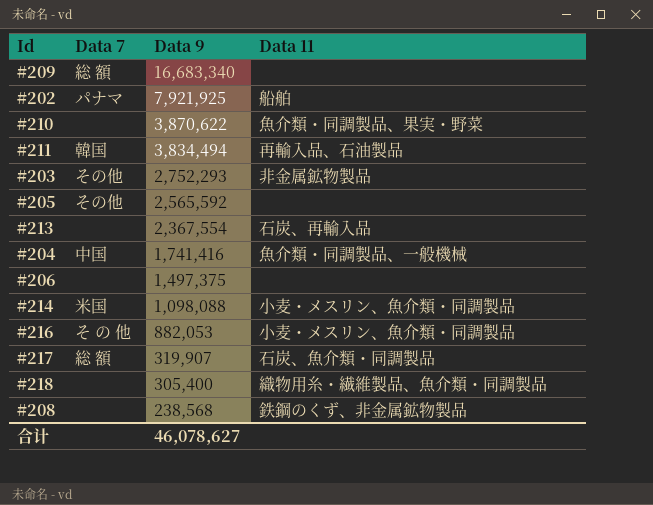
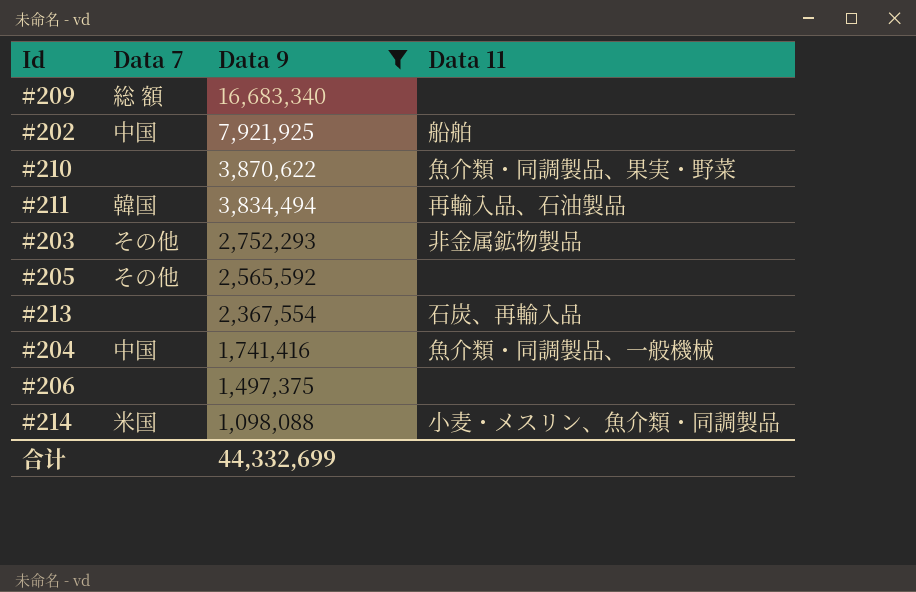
filter: none -> Data 9 >= 1,098,088
#202 | Data 7: パナマ -> 中国
合计 | Data 9: 46,078,627 -> 44,332,699

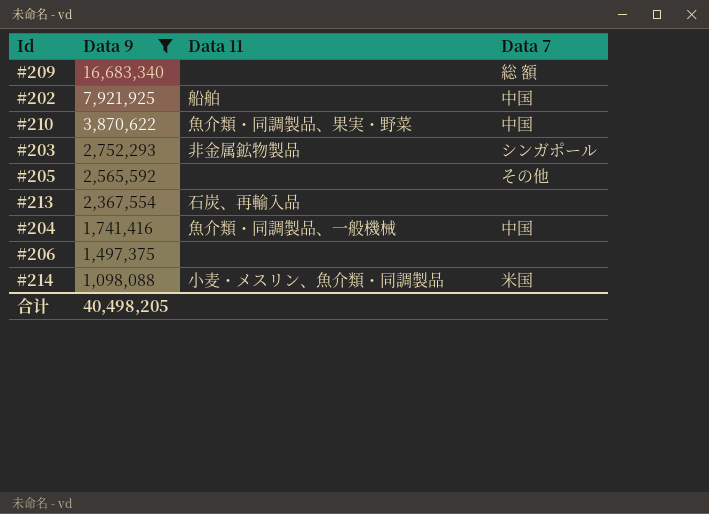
column Data 7 | position: 2 -> 4
row #211: 韓国 | 3,834,494 | 再輸入品、石油製品 -> none
#210 | Data 7: none -> 中国
#203 | Data 7: その他 -> シンガポール
合计 | Data 9: 44,332,699 -> 40,498,205

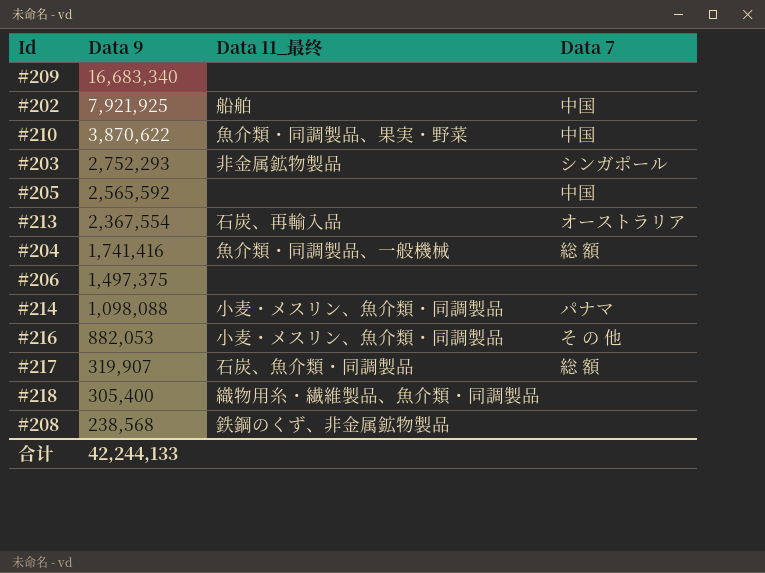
filter: Data 9 >= 1,098,088 -> none
column name: Data 11 -> Data 11_最终
#209 | Data 7: 総 額 -> none
#205 | Data 7: その他 -> 中国
#213 | Data 7: none -> オーストラリア
#204 | Data 7: 中国 -> 総 額
#214 | Data 7: 米国 -> パナマ
合计 | Data 9: 40,498,205 -> 42,244,133

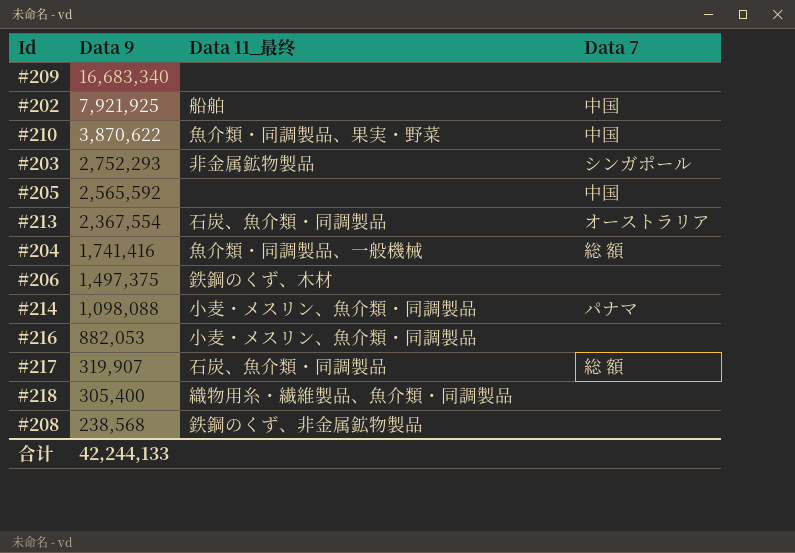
#213 | Data 11_最终: 石炭、再輸入品 -> 石炭、魚介類・同調製品
#206 | Data 11_最终: none -> 鉄鋼のくず、木材
#216 | Data 7: そ の 他 -> none

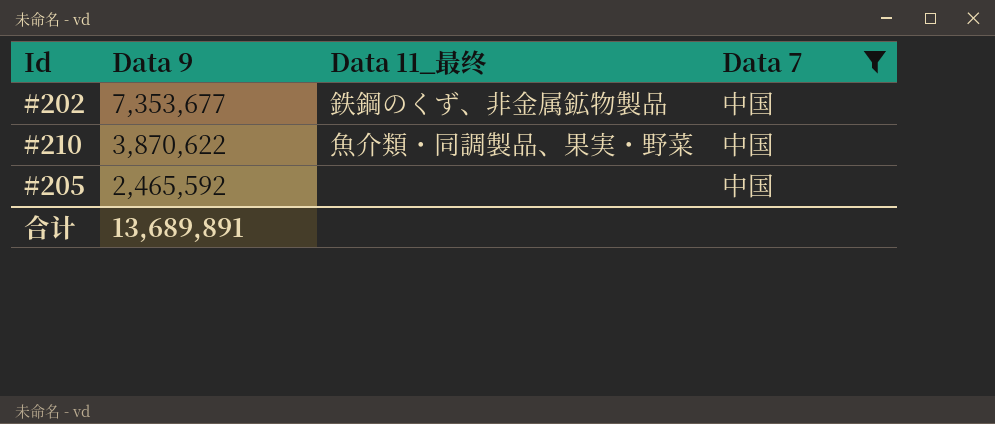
filter: none -> Data 7 = 中国
#202 | Data 9: 7,921,925 -> 7,353,677
#202 | Data 11_最终: 船舶 -> 鉄鋼のくず、非金属鉱物製品
#205 | Data 9: 2,565,592 -> 2,465,592
合计 | Data 9: 42,244,133 -> 13,689,891

